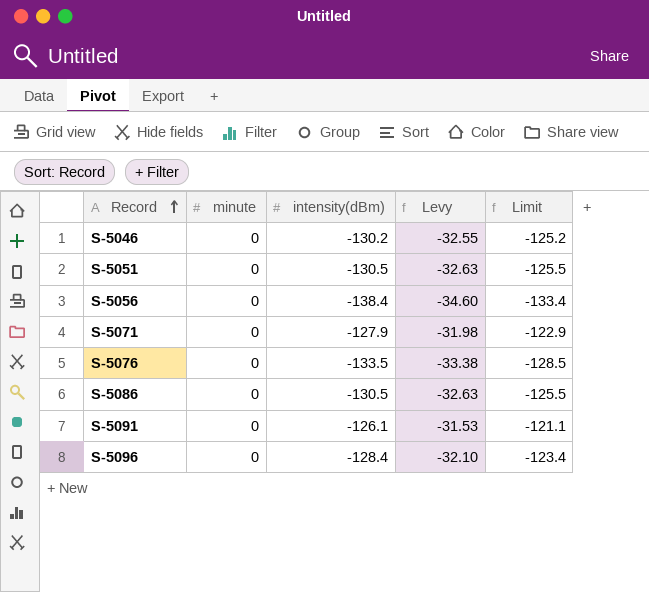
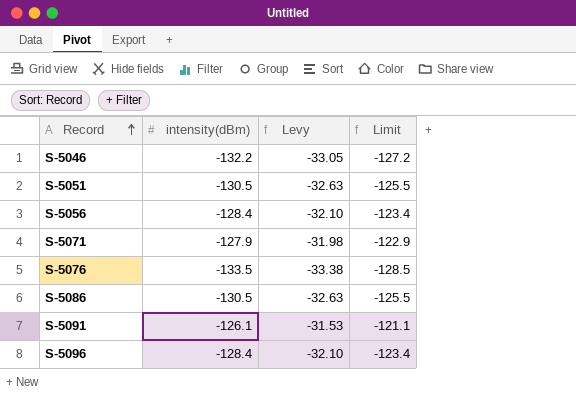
column minute | position: 2 -> none
S-5046 | intensity(dBm): -130.2 -> -132.2
S-5046 | Levy: -32.55 -> -33.05
S-5046 | Limit: -125.2 -> -127.2
S-5056 | intensity(dBm): -138.4 -> -128.4
S-5056 | Levy: -34.60 -> -32.10
S-5056 | Limit: -133.4 -> -123.4

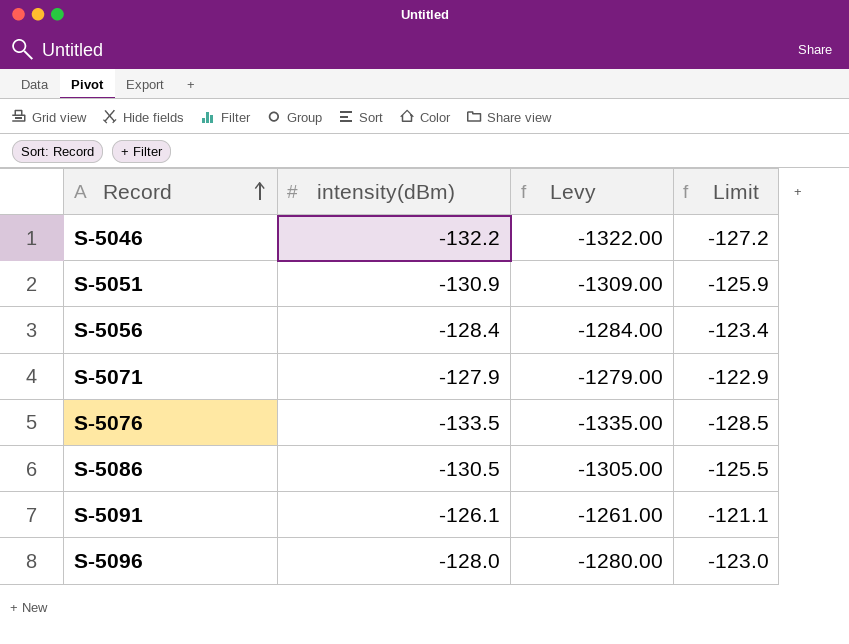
column Levy | formula: [intensity(dBm)] * 0.25 -> [intensity(dBm)] * 10
S-5051 | intensity(dBm): -130.5 -> -130.9
S-5051 | Limit: -125.5 -> -125.9
S-5096 | intensity(dBm): -128.4 -> -128.0
S-5096 | Limit: -123.4 -> -123.0

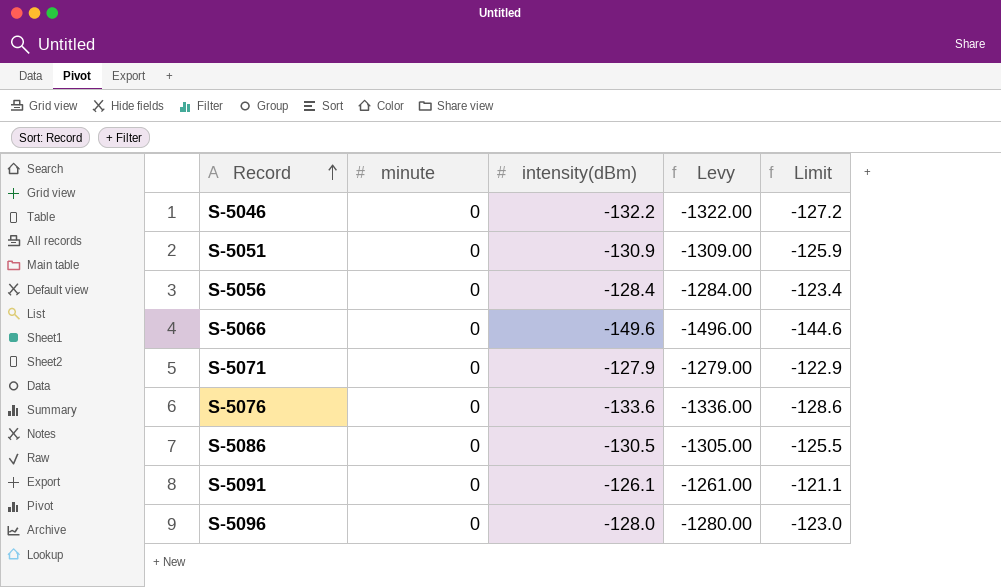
column minute | position: none -> 2
row S-5066: none -> 0 | -149.6 | -1496.00 | -144.6
S-5076 | intensity(dBm): -133.5 -> -133.6
S-5076 | Levy: -1335.00 -> -1336.00
S-5076 | Limit: -128.5 -> -128.6

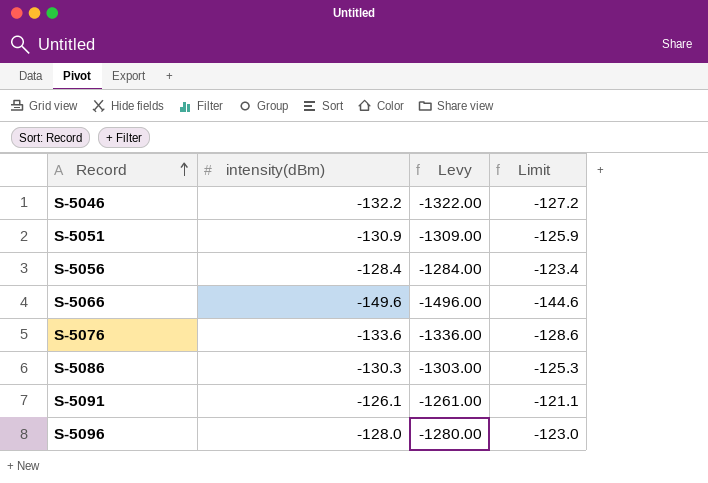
column minute | position: 2 -> none
row S-5071: 0 | -127.9 | -1279.00 | -122.9 -> none
S-5086 | intensity(dBm): -130.5 -> -130.3
S-5086 | Levy: -1305.00 -> -1303.00
S-5086 | Limit: -125.5 -> -125.3

